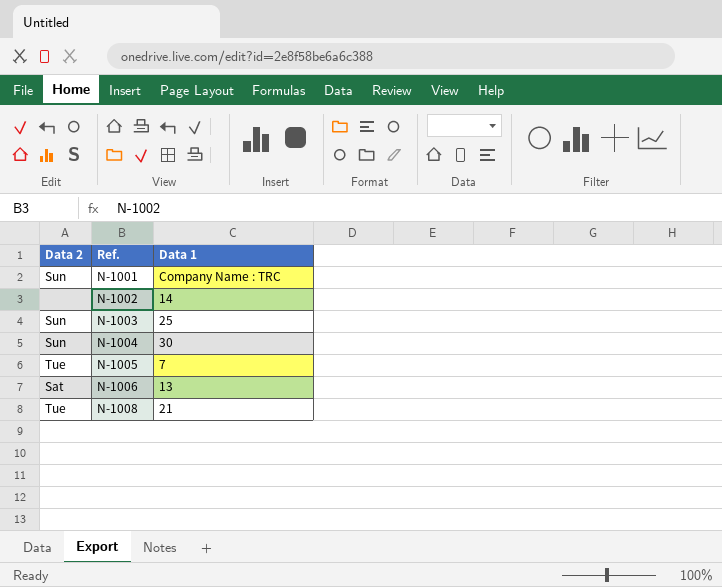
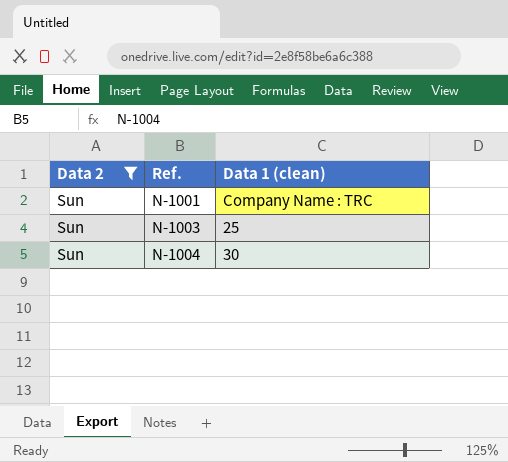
filter: none -> Data 2 = Sun
column name: Data 1 -> Data 1 (clean)

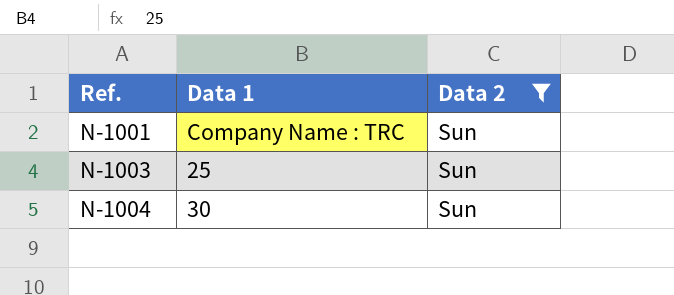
column name: Data 1 (clean) -> Data 1
column Data 2 | position: 1 -> 3

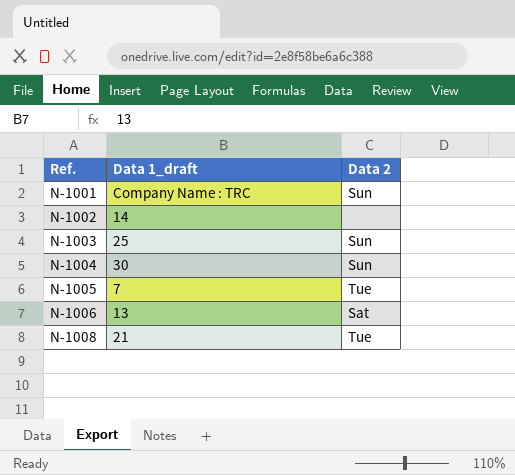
filter: Data 2 = Sun -> none
column name: Data 1 -> Data 1_draft

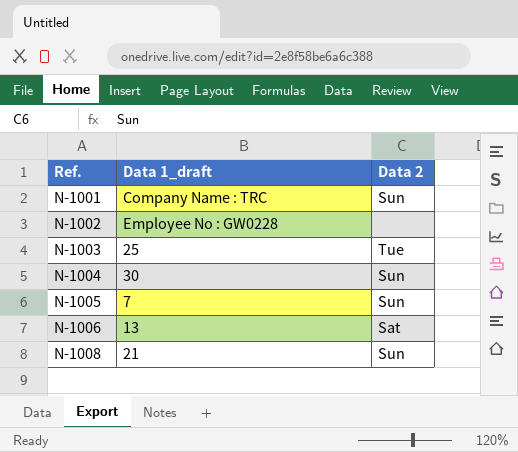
N-1002 | Data 1_draft: 14 -> Employee No : GW0228
N-1003 | Data 2: Sun -> Tue
N-1005 | Data 2: Tue -> Sun
N-1008 | Data 2: Tue -> Sun

